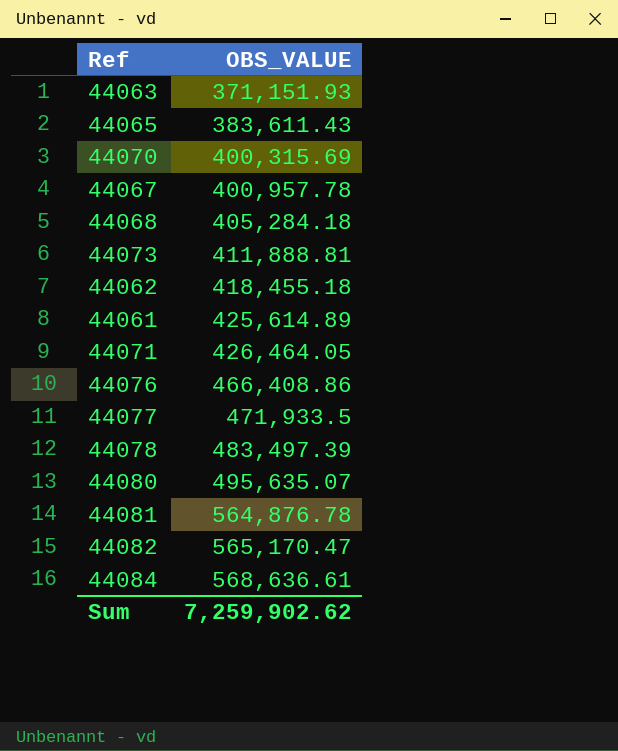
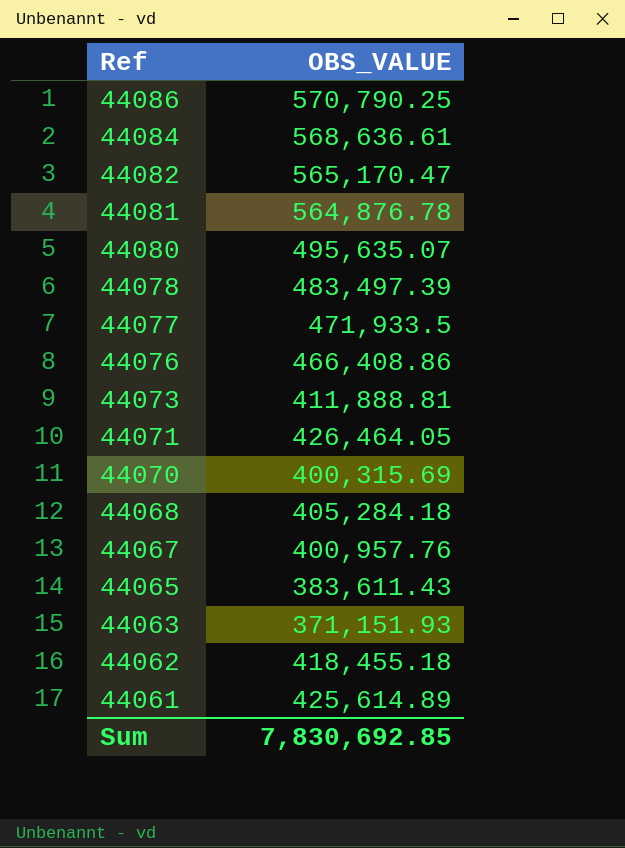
row order: OBS_VALUE ascending -> Ref descending
row 44086: none -> 570,790.25
44067 | OBS_VALUE: 400,957.78 -> 400,957.76
Sum | OBS_VALUE: 7,259,902.62 -> 7,830,692.85

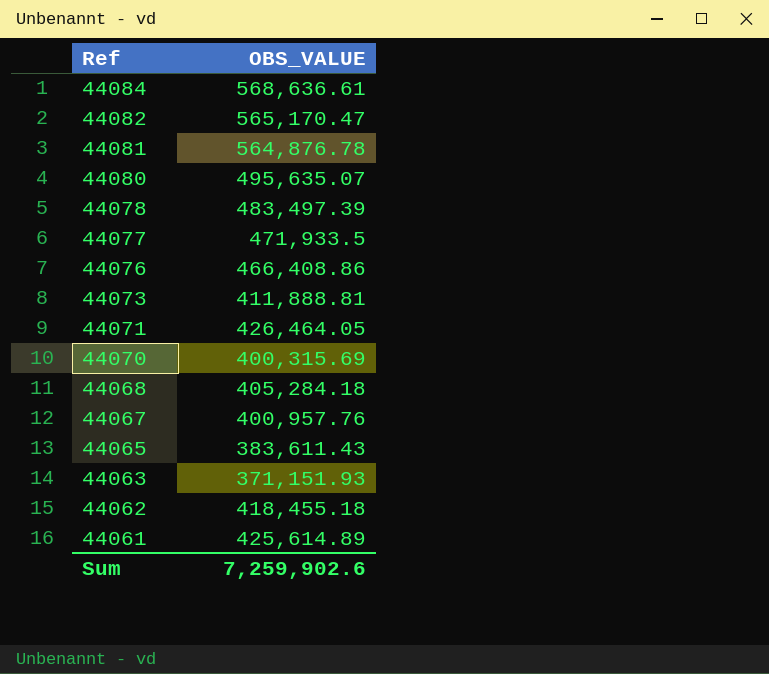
row 44086: 570,790.25 -> none
Sum | OBS_VALUE: 7,830,692.85 -> 7,259,902.6

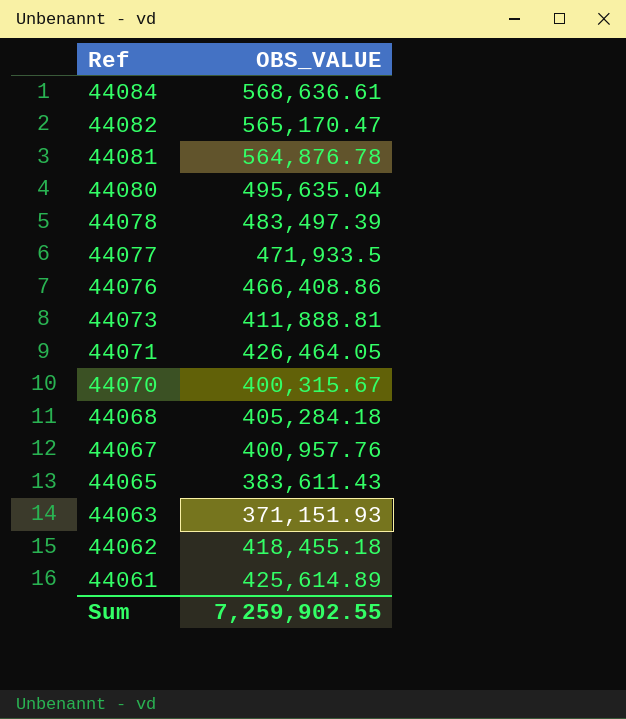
44080 | OBS_VALUE: 495,635.07 -> 495,635.04
44070 | OBS_VALUE: 400,315.69 -> 400,315.67
Sum | OBS_VALUE: 7,259,902.6 -> 7,259,902.55

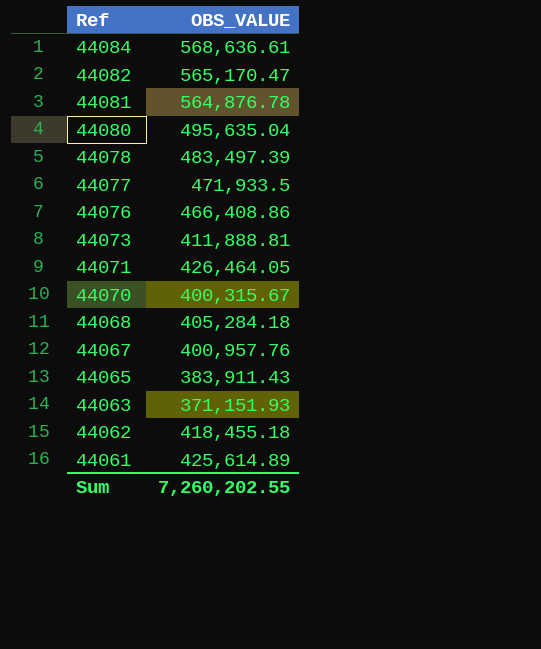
44065 | OBS_VALUE: 383,611.43 -> 383,911.43
Sum | OBS_VALUE: 7,259,902.55 -> 7,260,202.55

